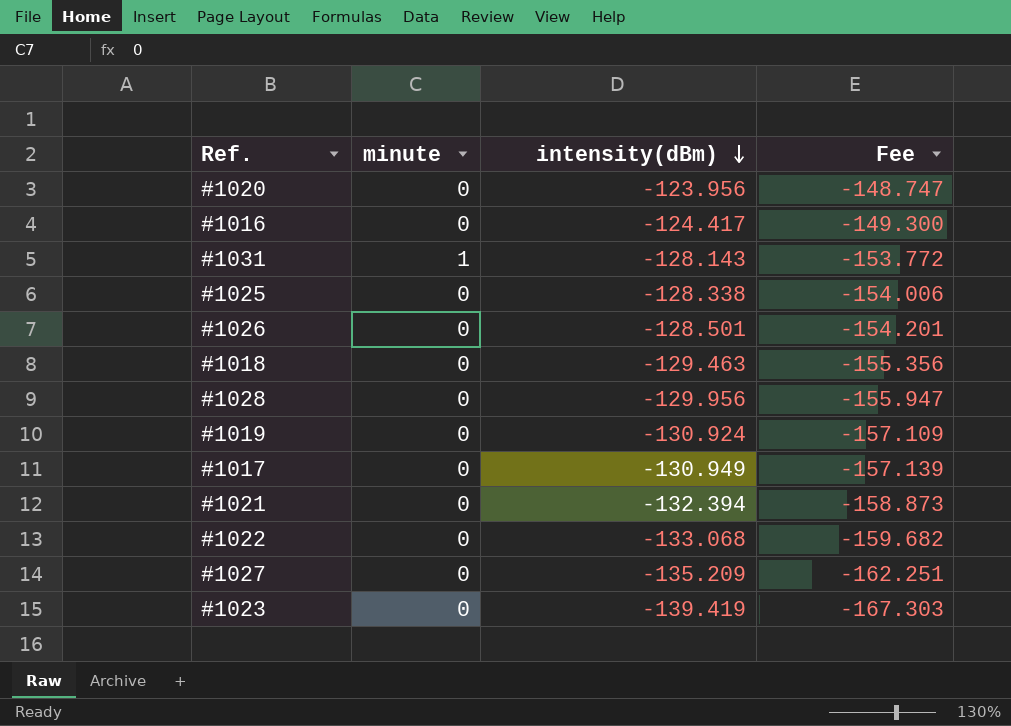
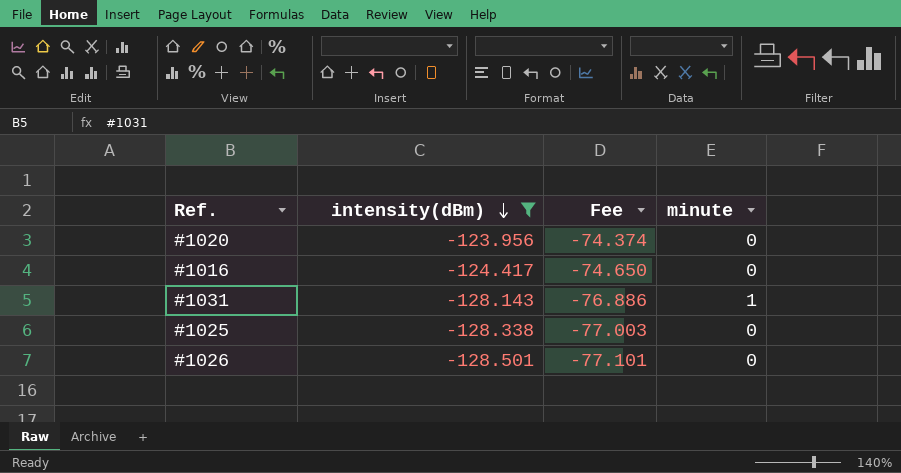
filter: none -> intensity(dBm) >= -128.501
column Fee | formula: [intensity(dBm)] * 1.2 -> [intensity(dBm)] * 0.6
column minute | position: 2 -> 4

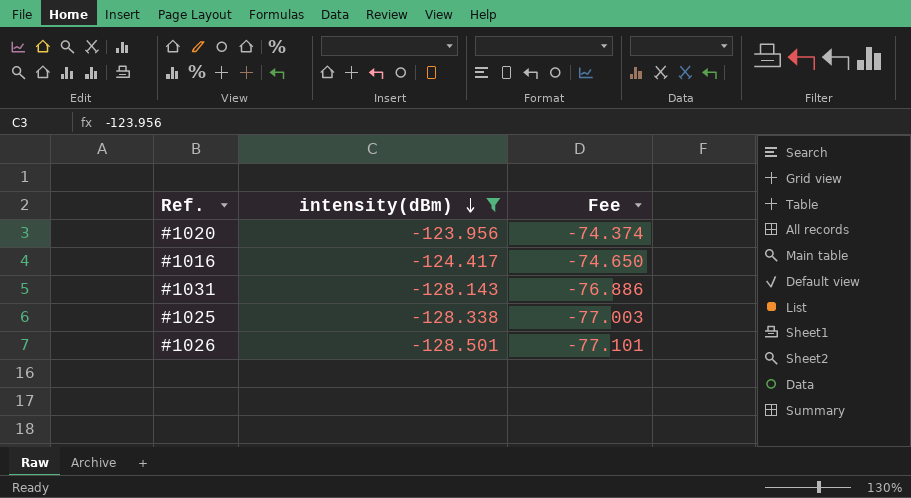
column minute | position: 4 -> none

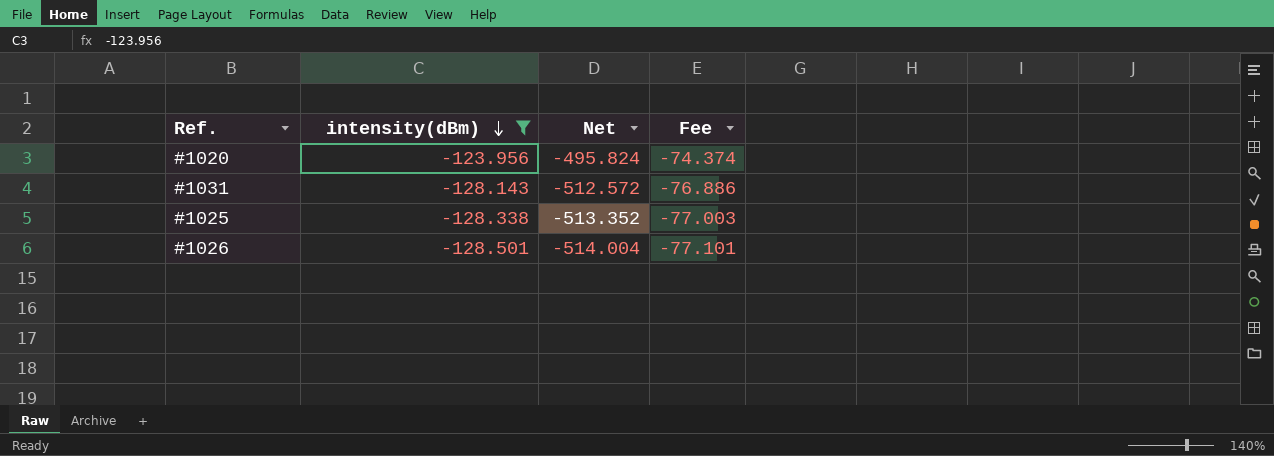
column Net | formula: none -> [intensity(dBm)] * 4
row #1016: -124.417 | -74.650 -> none

